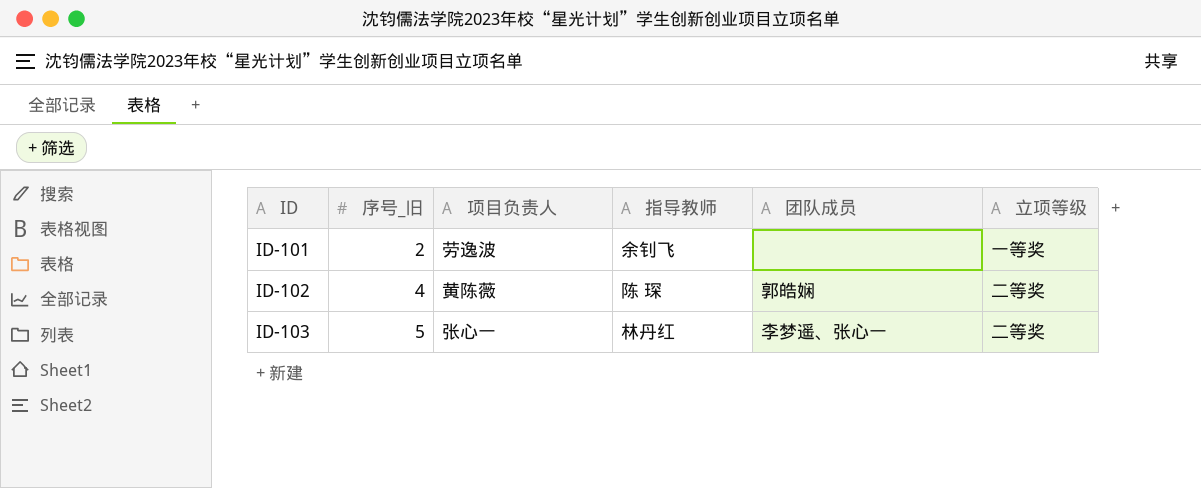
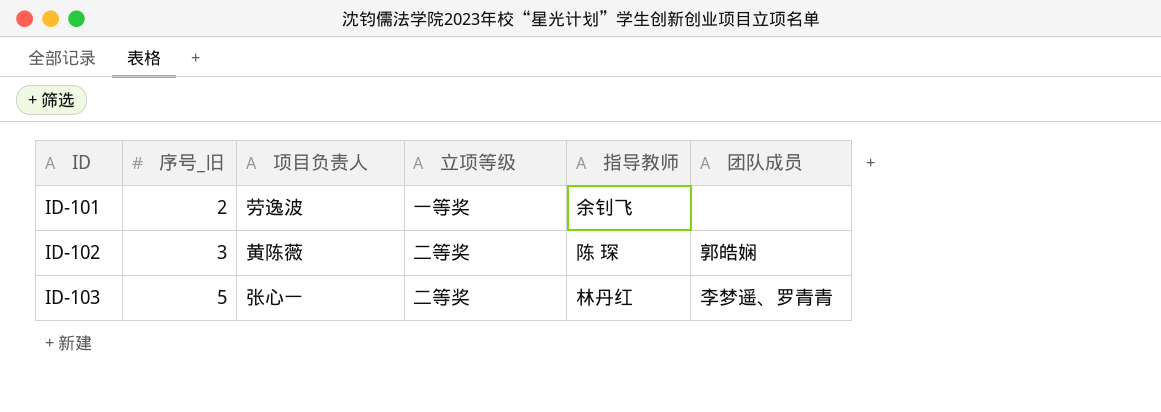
column 立项等级 | position: 6 -> 4
ID-102 | 序号_旧: 4 -> 3
ID-103 | 团队成员: 李梦遥、张心一 -> 李梦遥、罗青青

